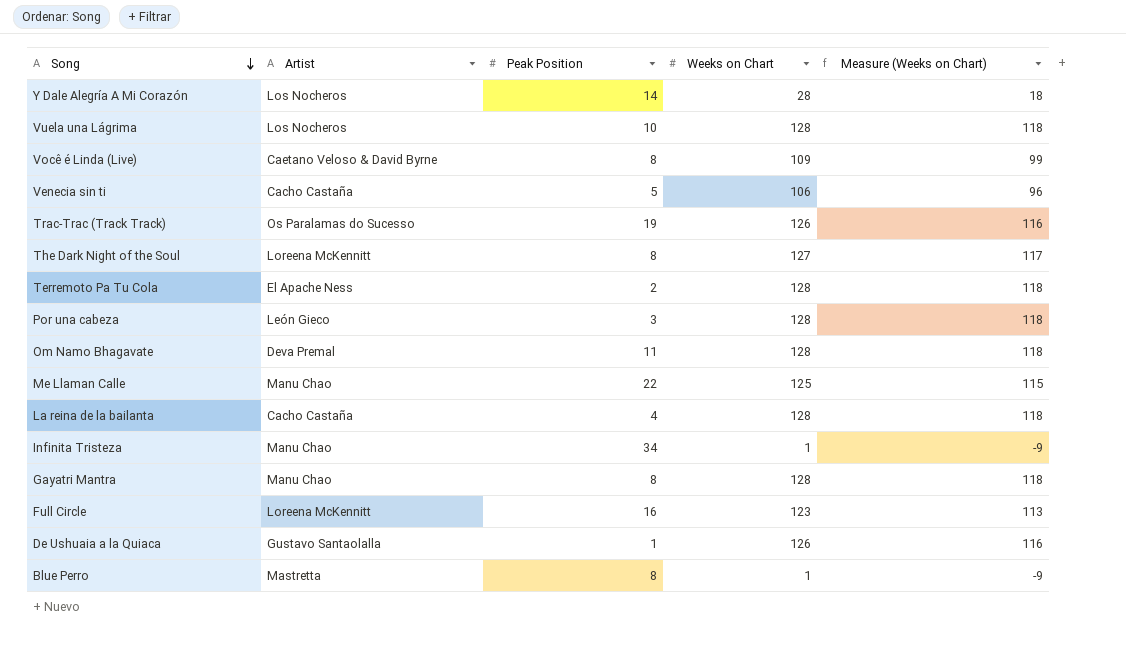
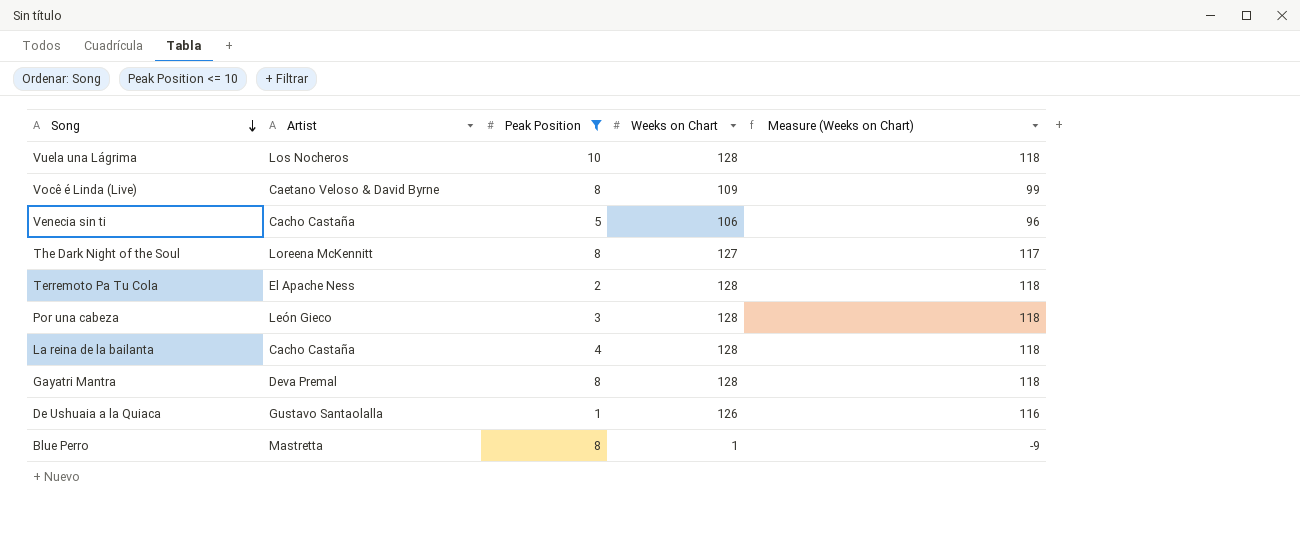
filter: none -> Peak Position <= 10
Gayatri Mantra | Artist: Manu Chao -> Deva Premal

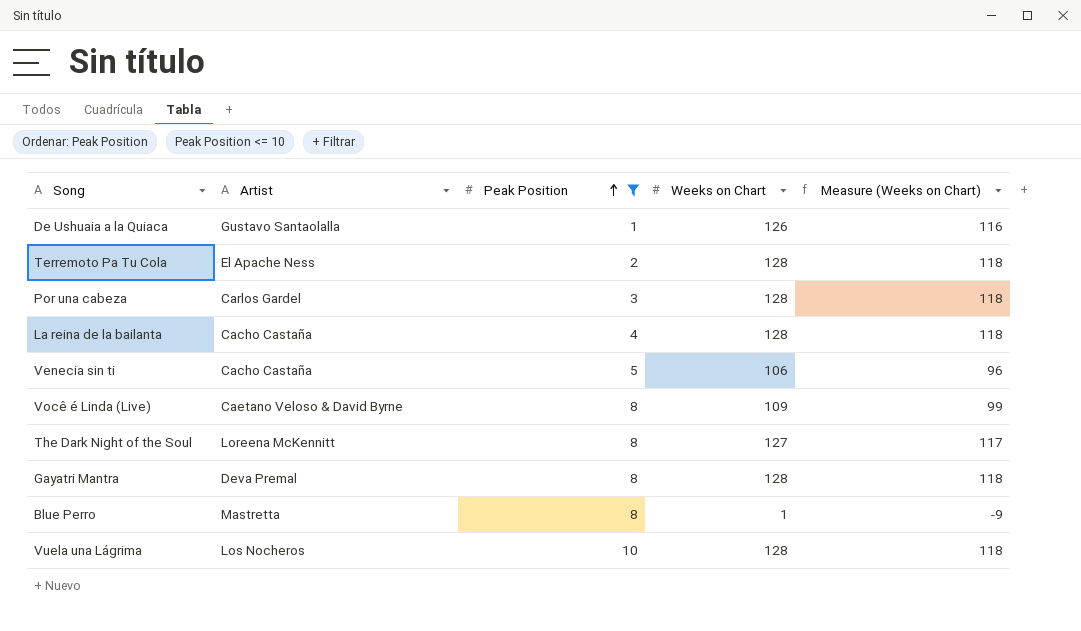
row order: Song descending -> Peak Position ascending
Por una cabeza | Artist: León Gieco -> Carlos Gardel

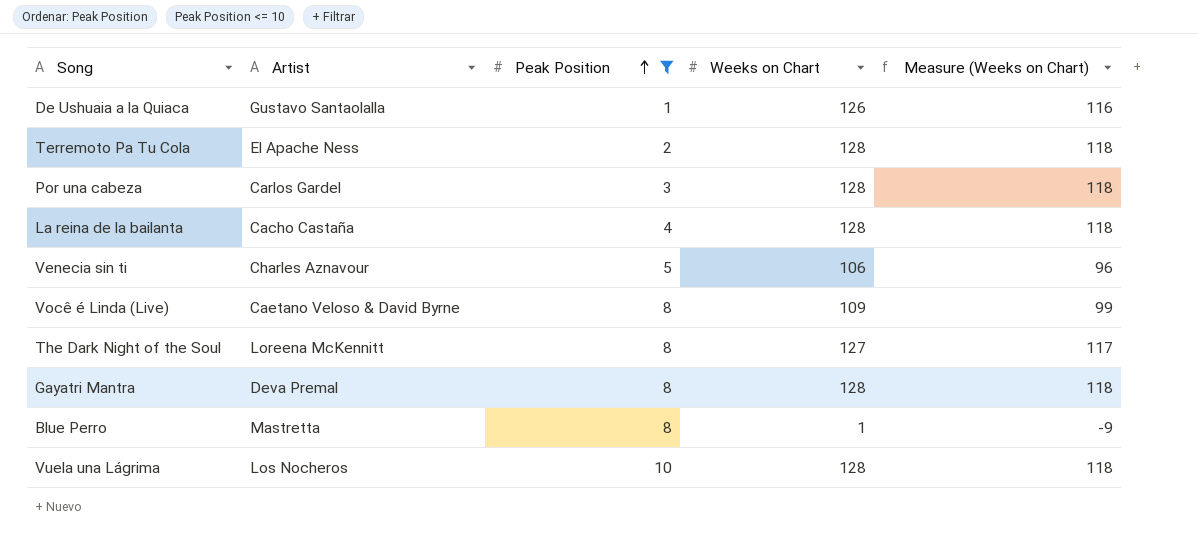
Venecia sin ti | Artist: Cacho Castaña -> Charles Aznavour

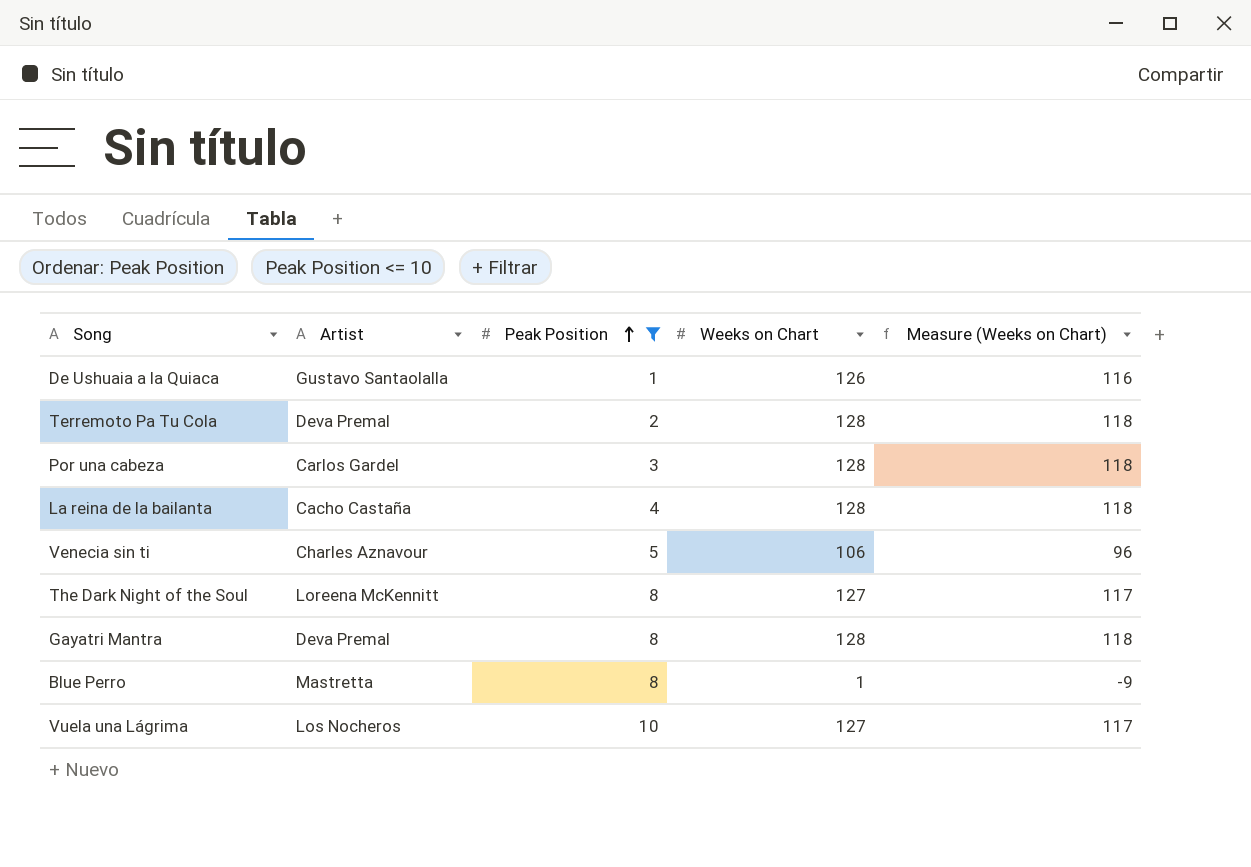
row Você é Linda (Live): Caetano Veloso & David Byrne | 8 | 109 | 99 -> none
Terremoto Pa Tu Cola | Artist: El Apache Ness -> Deva Premal
Vuela una Lágrima | Weeks on Chart: 128 -> 127
Vuela una Lágrima | Measure (Weeks on Chart): 118 -> 117

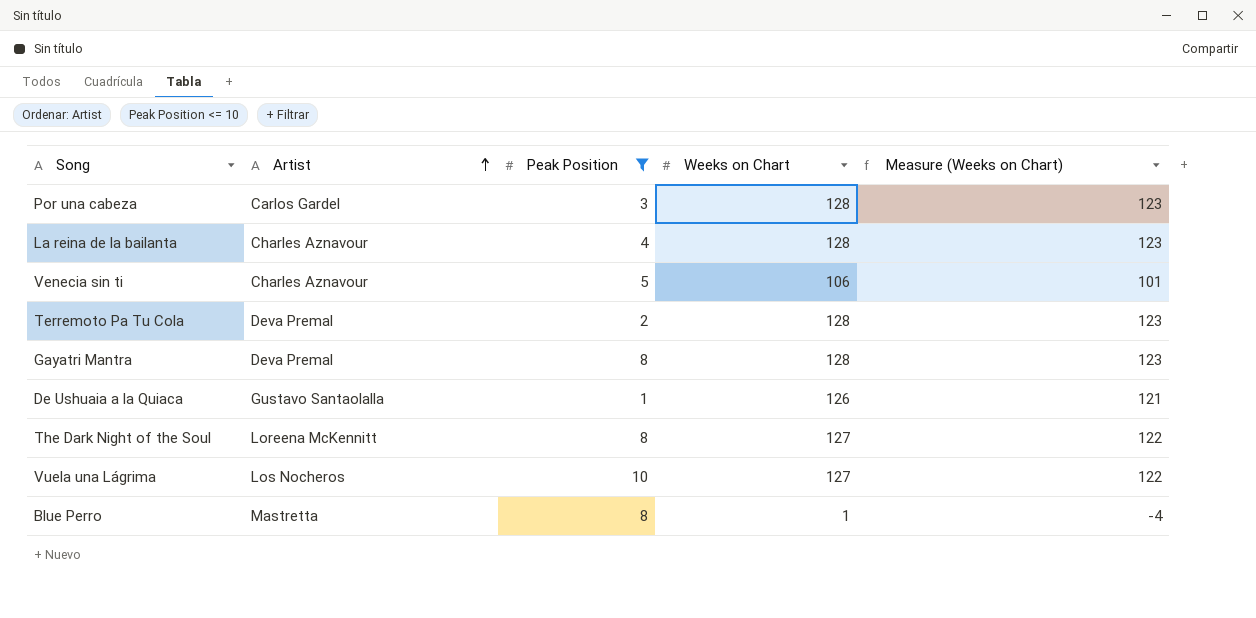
row order: Peak Position ascending -> Artist ascending
column Measure (Weeks on Chart) | formula: [Weeks on Chart] - 10 -> [Weeks on Chart] - 5
La reina de la bailanta | Artist: Cacho Castaña -> Charles Aznavour

